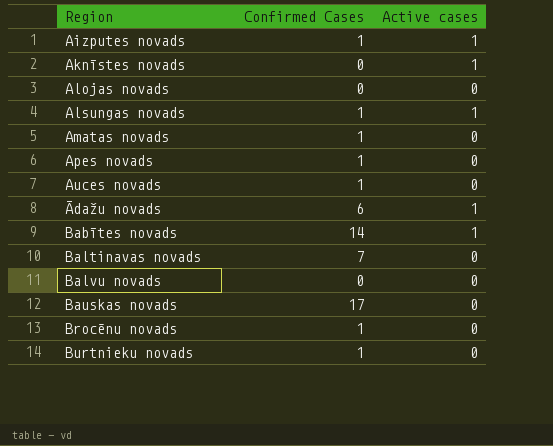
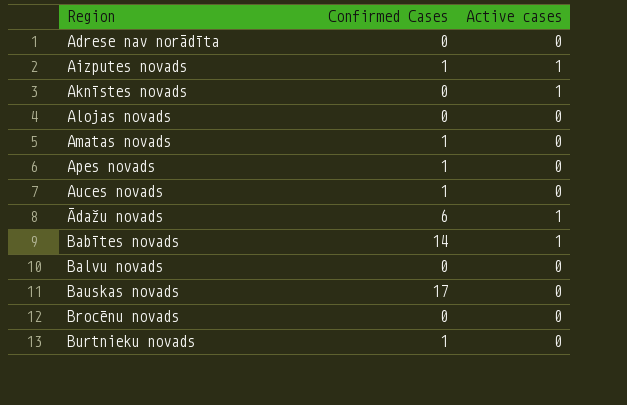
row Alsungas novads: 1 | 1 -> none
row Baltinavas novads: 7 | 0 -> none
row Adrese nav norādīta: none -> 0 | 0
Brocēnu novads | Confirmed Cases: 1 -> 0

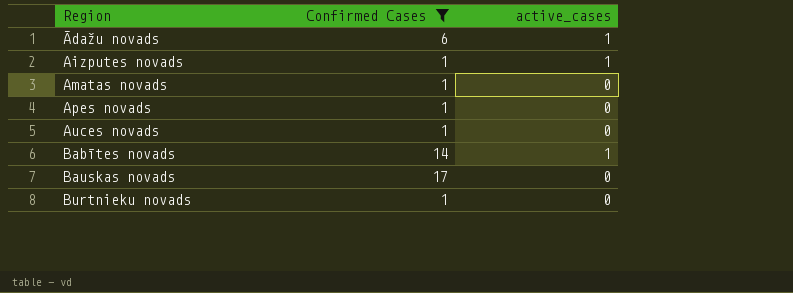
filter: none -> Confirmed Cases != 0
row order: none -> Region ascending
column name: Active cases -> active_cases

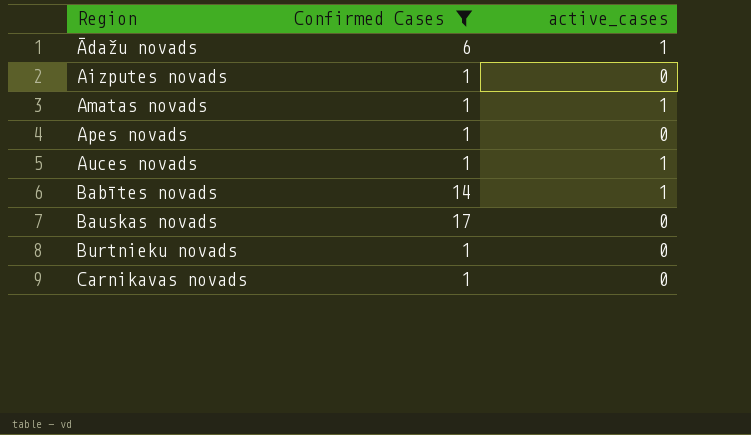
Aizputes novads | active_cases: 1 -> 0
Amatas novads | active_cases: 0 -> 1
Auces novads | active_cases: 0 -> 1
row Carnikavas novads: none -> 1 | 0

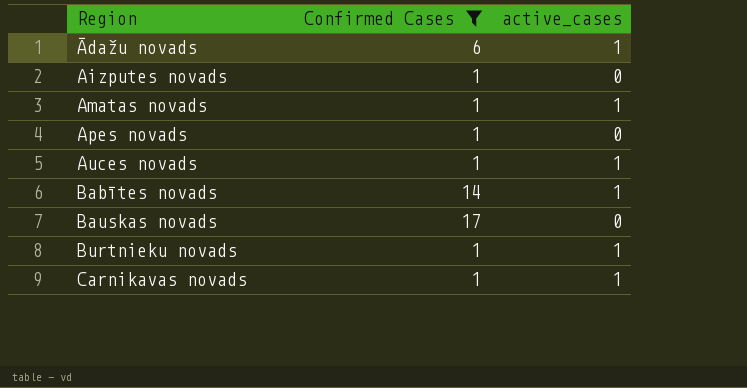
Burtnieku novads | active_cases: 0 -> 1
Carnikavas novads | active_cases: 0 -> 1

